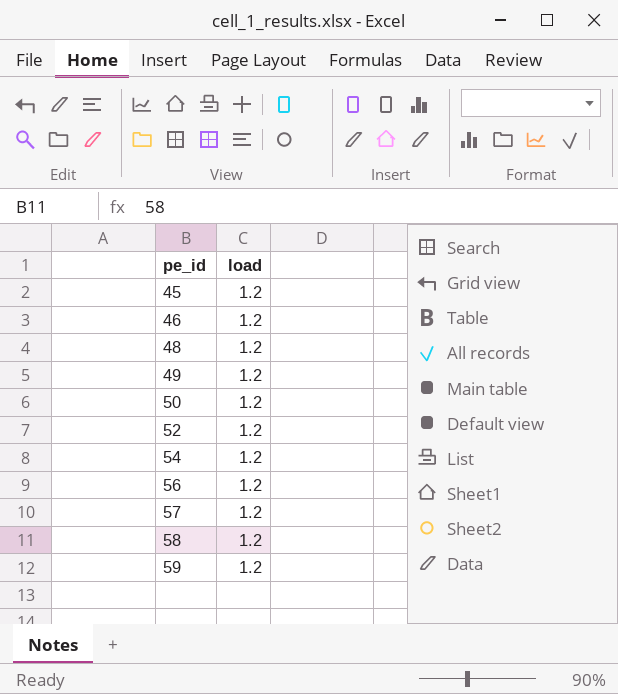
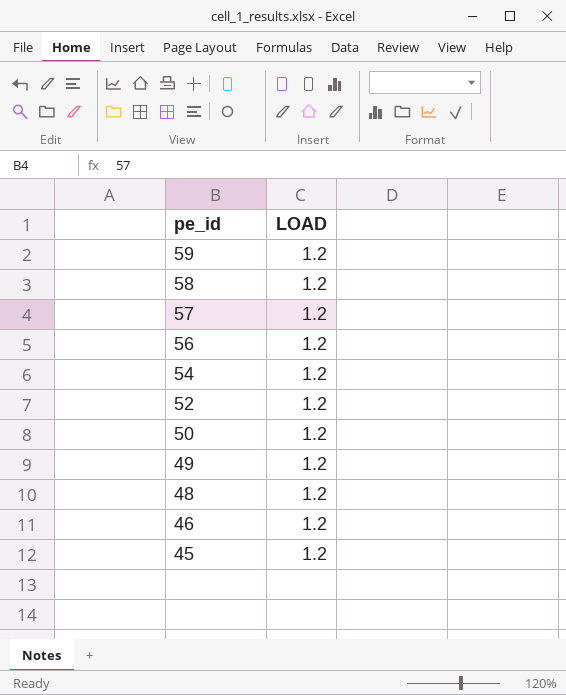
row order: pe_id ascending -> pe_id descending
column name: load -> LOAD

